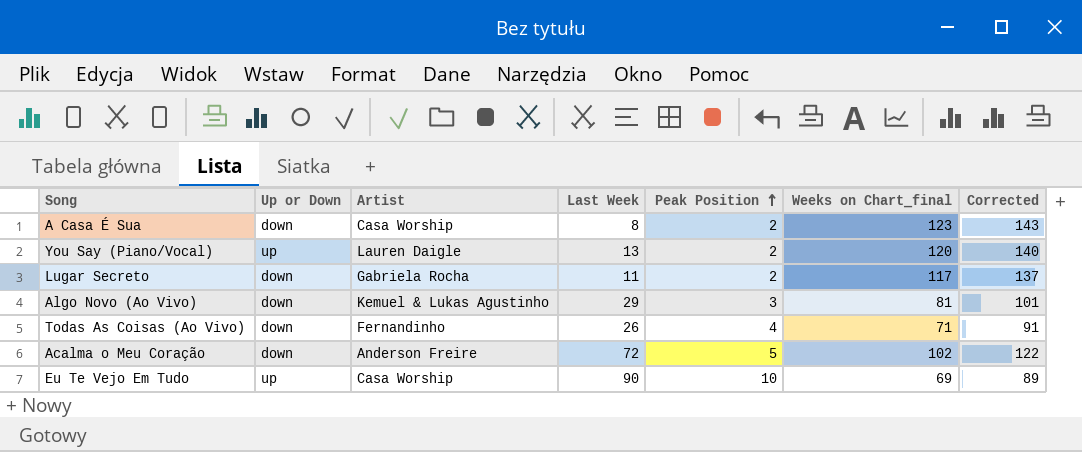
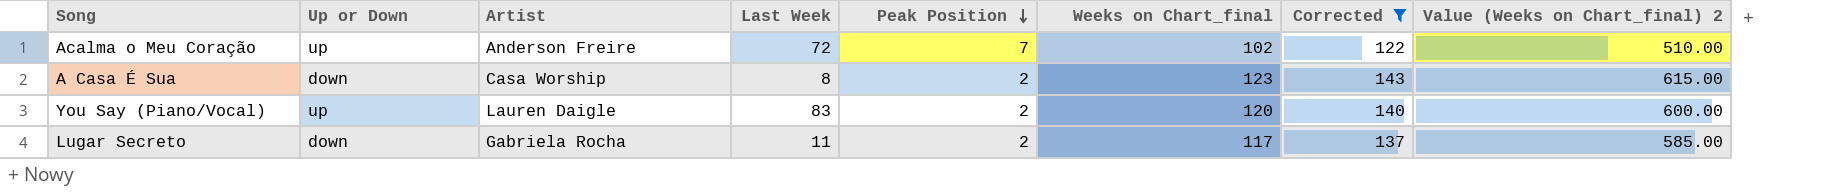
filter: none -> Corrected >= 122
row order: Peak Position ascending -> Peak Position descending
column Value (Weeks on Chart_final) 2 | formula: none -> [Weeks on Chart_final] * 5
Acalma o Meu Coração | Up or Down: down -> up
Acalma o Meu Coração | Peak Position: 5 -> 7
You Say (Piano/Vocal) | Last Week: 13 -> 83

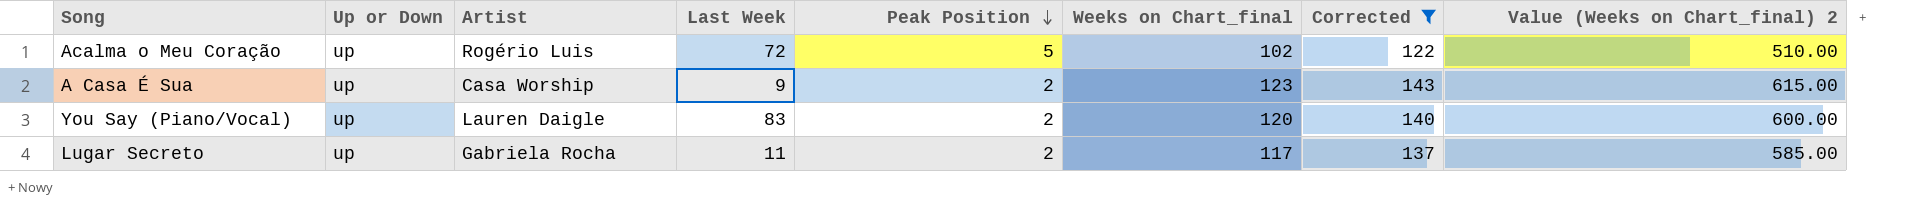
Acalma o Meu Coração | Artist: Anderson Freire -> Rogério Luis
Acalma o Meu Coração | Peak Position: 7 -> 5
A Casa É Sua | Up or Down: down -> up
A Casa É Sua | Last Week: 8 -> 9
Lugar Secreto | Up or Down: down -> up

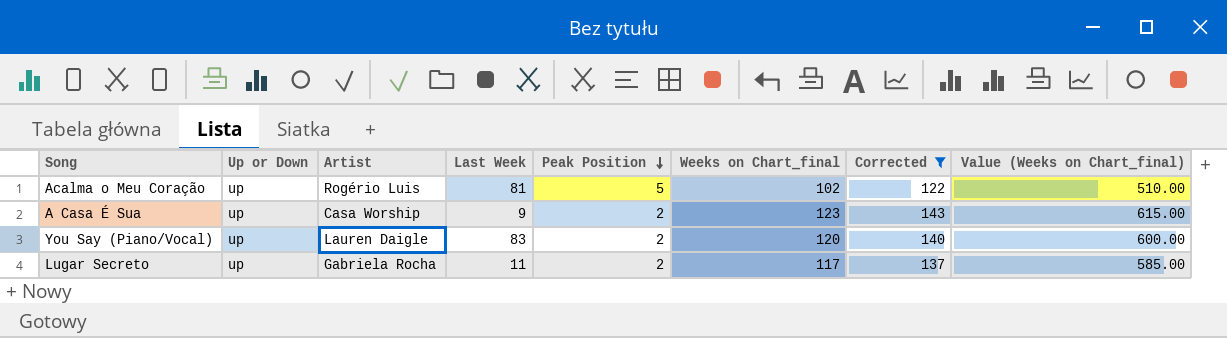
column name: Value (Weeks on Chart_final) 2 -> Value (Weeks on Chart_final)
Acalma o Meu Coração | Last Week: 72 -> 81

